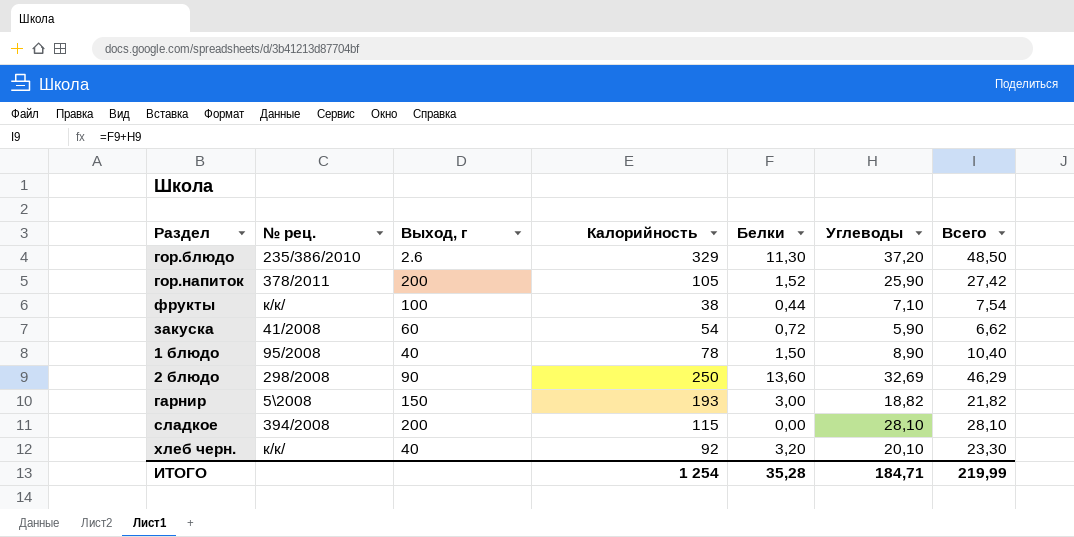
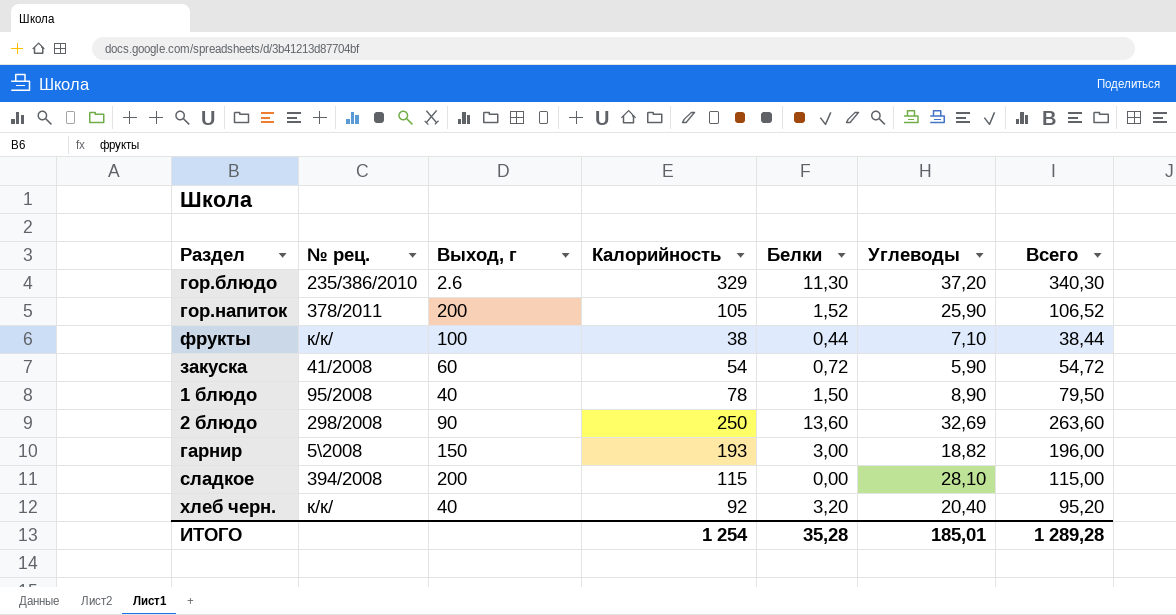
column Всего | formula: [Белки] + [Углеводы] -> [Калорийность] + [Белки]
хлеб черн. | Углеводы: 20,10 -> 20,40
ИТОГО | Углеводы: 184,71 -> 185,01
ИТОГО | Всего: 219,99 -> 1 289,28

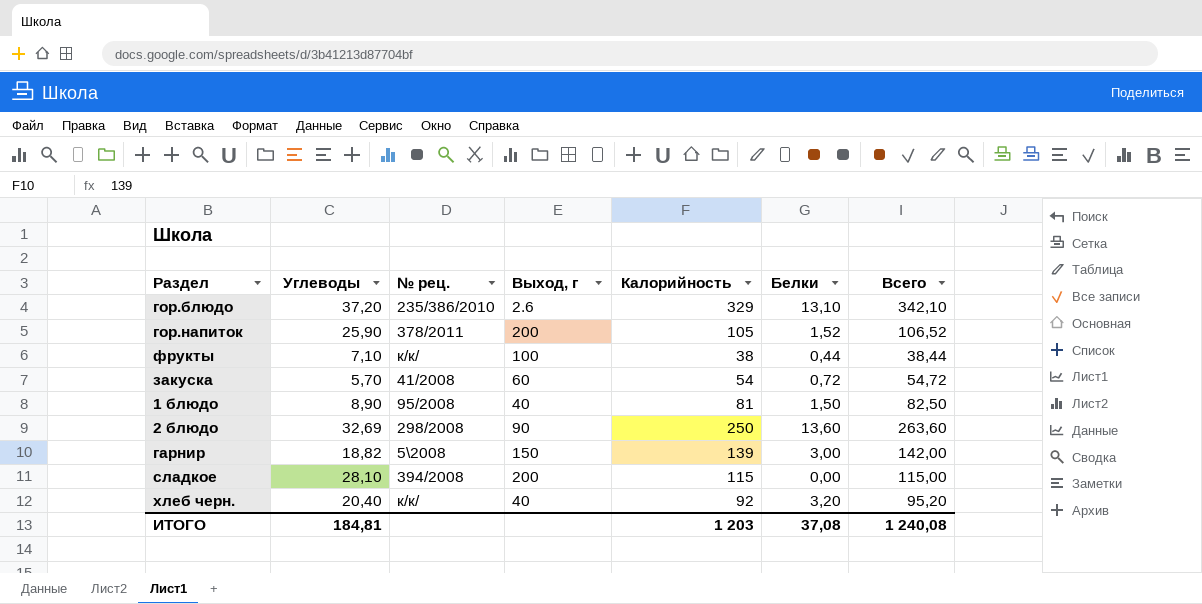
column Углеводы | position: 6 -> 2
гор.блюдо | Белки: 11,30 -> 13,10
гор.блюдо | Всего: 340,30 -> 342,10
закуска | Углеводы: 5,90 -> 5,70
1 блюдо | Калорийность: 78 -> 81
1 блюдо | Всего: 79,50 -> 82,50
гарнир | Калорийность: 193 -> 139
гарнир | Всего: 196,00 -> 142,00
ИТОГО | Углеводы: 185,01 -> 184,81
ИТОГО | Калорийность: 1 254 -> 1 203
ИТОГО | Белки: 35,28 -> 37,08
ИТОГО | Всего: 1 289,28 -> 1 240,08

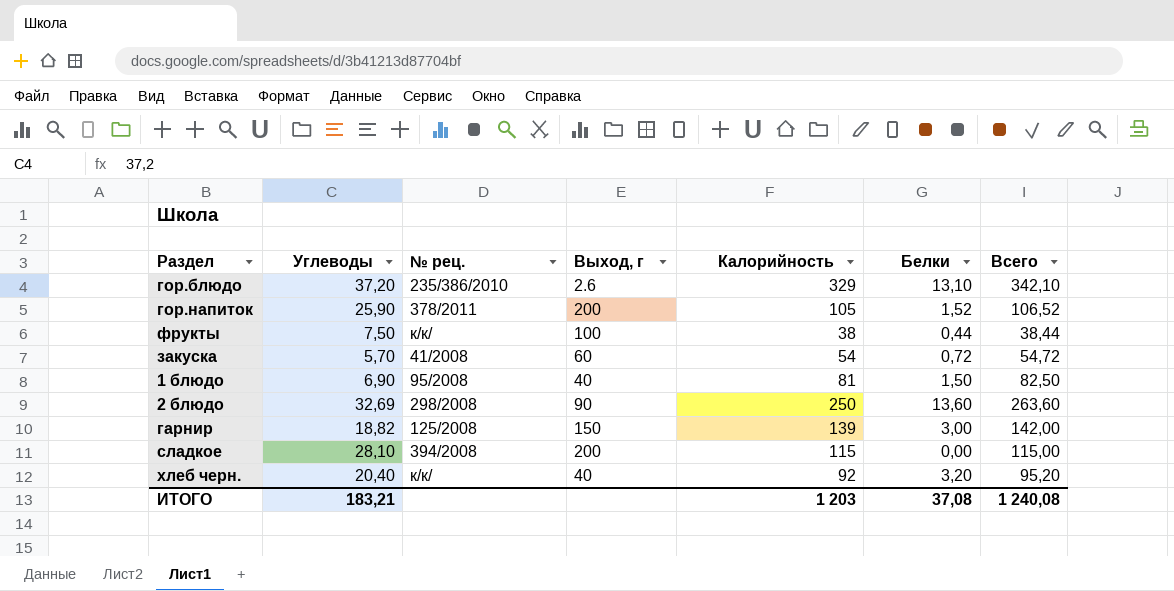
фрукты | Углеводы: 7,10 -> 7,50
1 блюдо | Углеводы: 8,90 -> 6,90
гарнир | № рец.: 5\2008 -> 125/2008
ИТОГО | Углеводы: 184,81 -> 183,21

